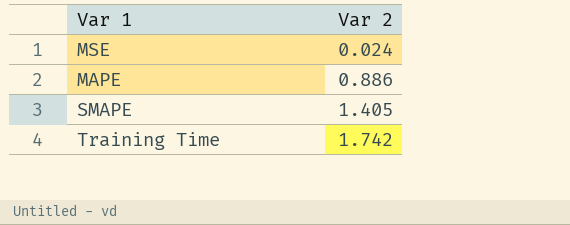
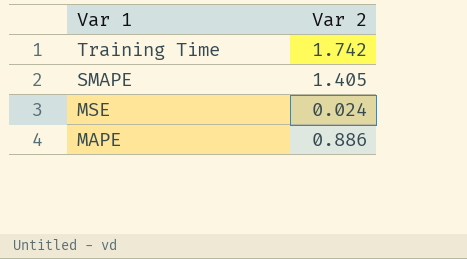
row order: Var 2 ascending -> Var 1 descending

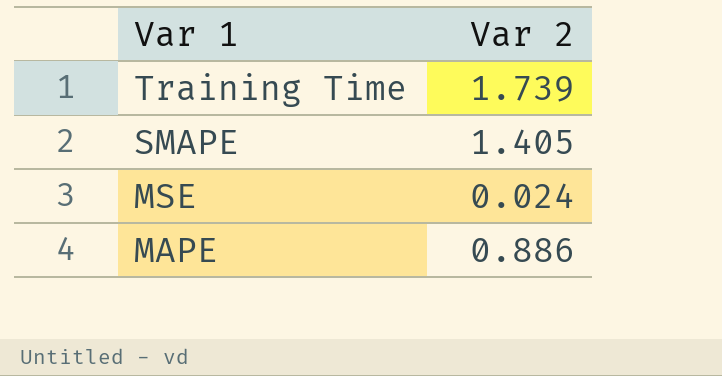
Training Time | Var 2: 1.742 -> 1.739

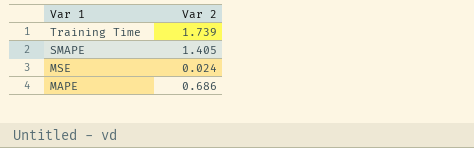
MAPE | Var 2: 0.886 -> 0.686

